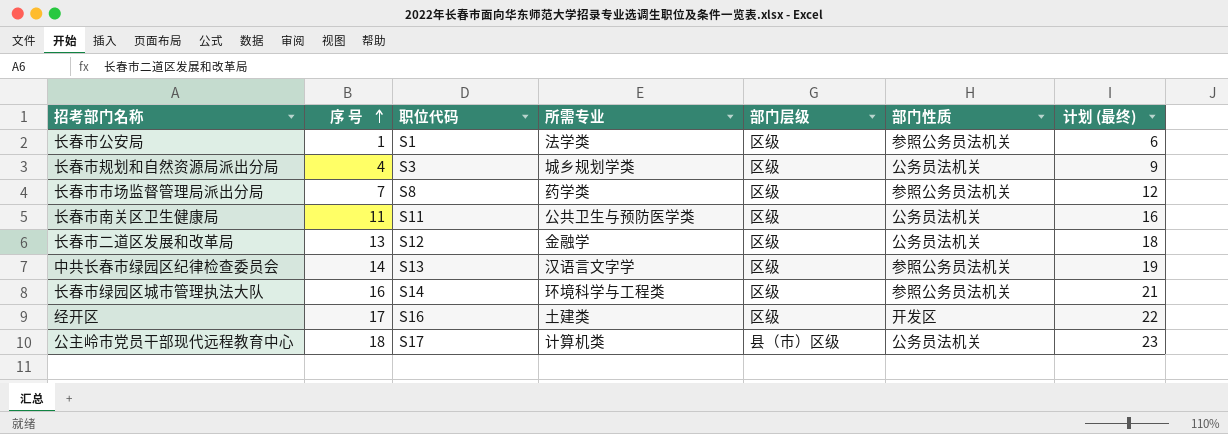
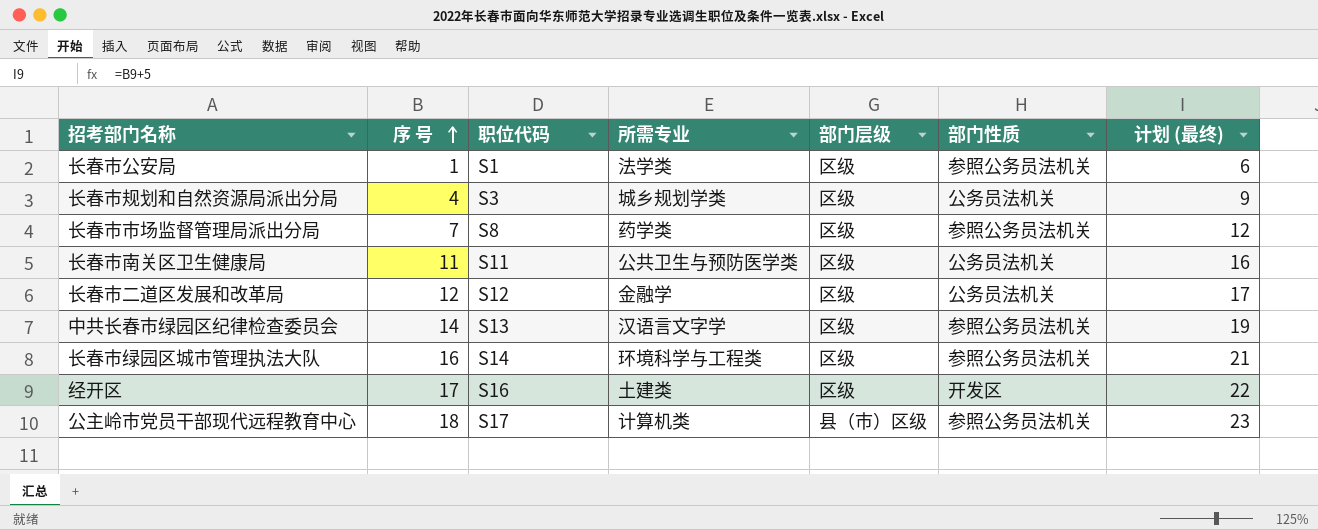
长春市二道区发展和改革局 | 序 号: 13 -> 12
长春市二道区发展和改革局 | 计划 (最终): 18 -> 17
公主岭市党员干部现代远程教育中心 | 部门性质: 公务员法机关 -> 参照公务员法机关

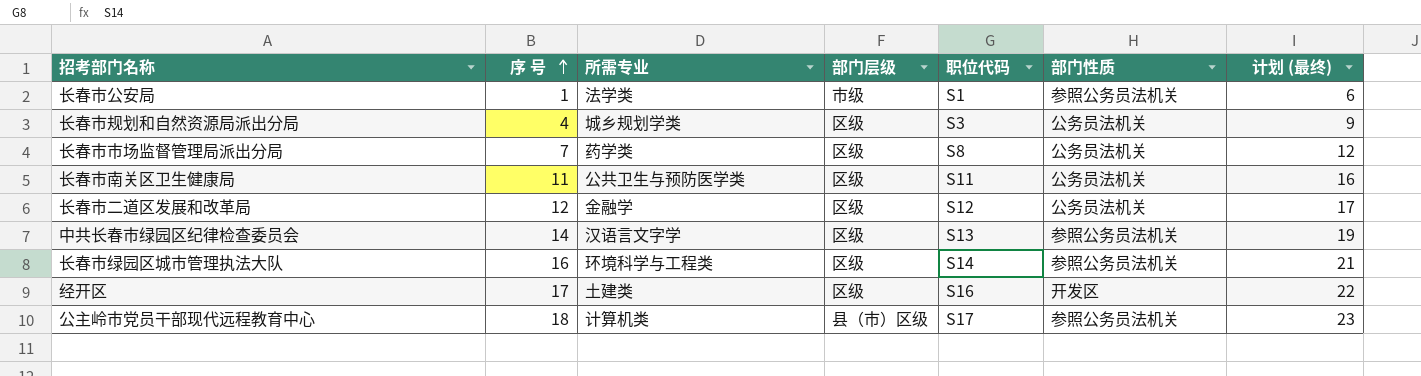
column 职位代码 | position: 3 -> 5
长春市公安局 | 部门层级: 区级 -> 市级
长春市市场监督管理局派出分局 | 部门性质: 参照公务员法机关 -> 公务员法机关

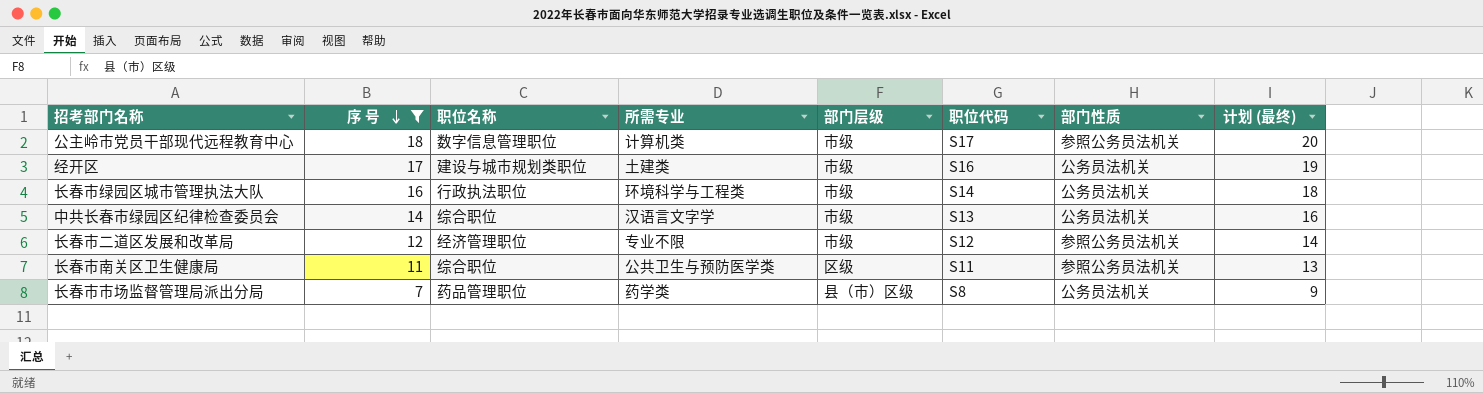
filter: none -> 序 号 >= 7
row order: 序 号 ascending -> 序 号 descending
column 职位名称 | position: none -> 3
column 计划 (最终) | formula: [序 号] + 5 -> [序 号] + 2
公主岭市党员干部现代远程教育中心 | 部门层级: 县（市）区级 -> 市级
经开区 | 部门层级: 区级 -> 市级
经开区 | 部门性质: 开发区 -> 公务员法机关
长春市绿园区城市管理执法大队 | 部门层级: 区级 -> 市级
长春市绿园区城市管理执法大队 | 部门性质: 参照公务员法机关 -> 公务员法机关
中共长春市绿园区纪律检查委员会 | 部门层级: 区级 -> 市级
中共长春市绿园区纪律检查委员会 | 部门性质: 参照公务员法机关 -> 公务员法机关
长春市二道区发展和改革局 | 所需专业: 金融学 -> 专业不限
长春市二道区发展和改革局 | 部门层级: 区级 -> 市级
长春市二道区发展和改革局 | 部门性质: 公务员法机关 -> 参照公务员法机关
长春市南关区卫生健康局 | 部门性质: 公务员法机关 -> 参照公务员法机关
长春市市场监督管理局派出分局 | 部门层级: 区级 -> 县（市）区级

